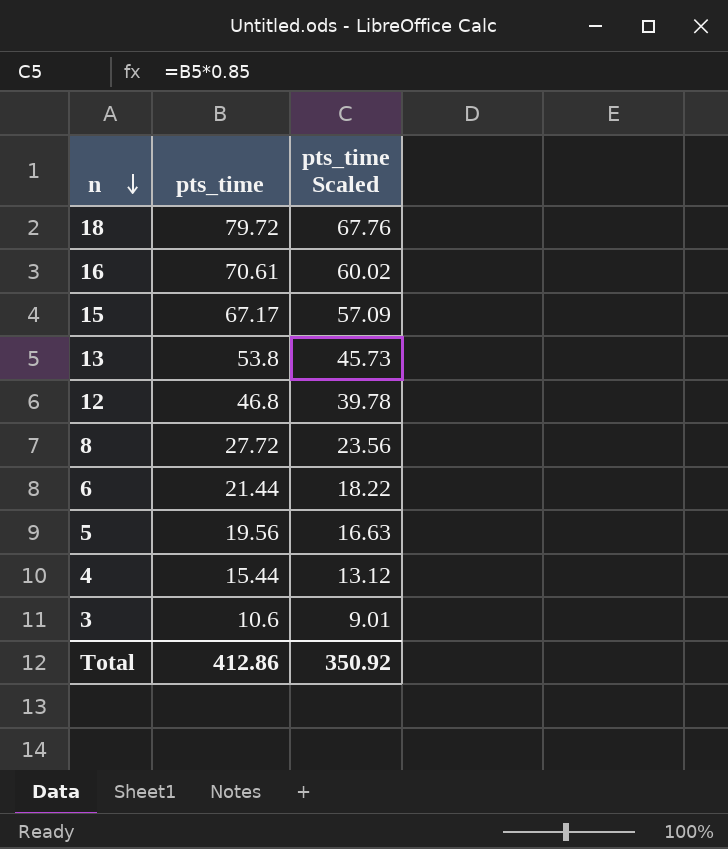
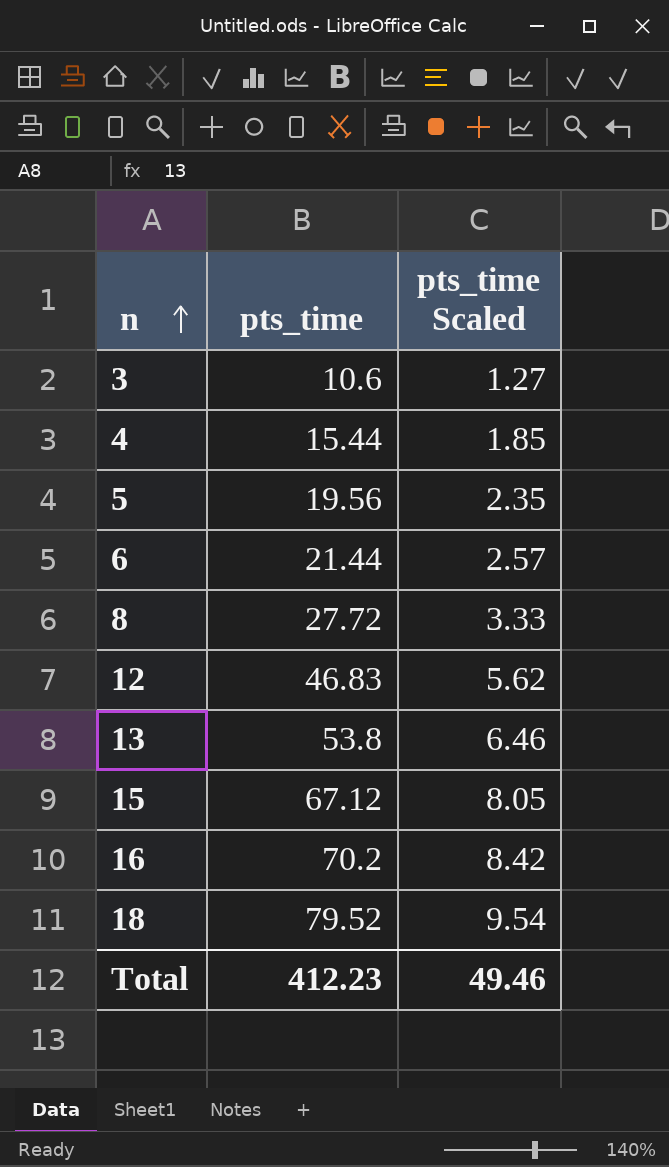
row order: n descending -> n ascending
column pts_time Scaled | formula: [pts_time] * 0.85 -> [pts_time] * 0.12
12 | pts_time: 46.8 -> 46.83
15 | pts_time: 67.17 -> 67.12
16 | pts_time: 70.61 -> 70.2
18 | pts_time: 79.72 -> 79.52
Total | pts_time: 412.86 -> 412.23
Total | pts_time Scaled: 350.92 -> 49.46

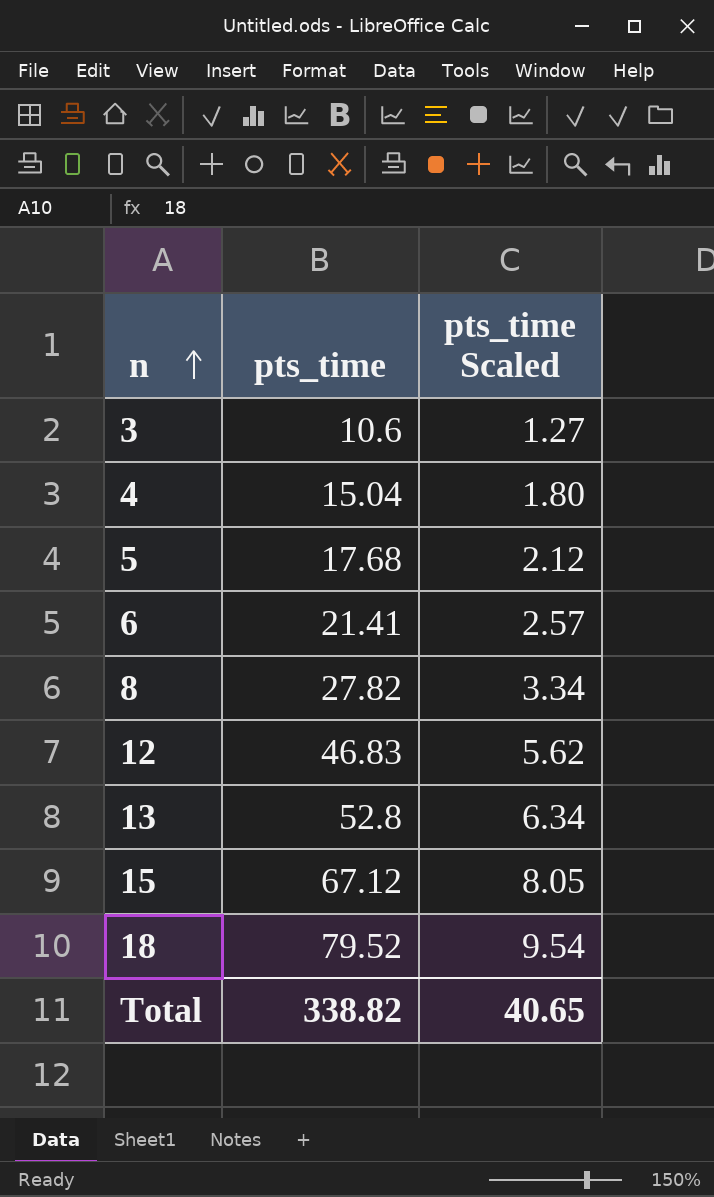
row 16: 70.2 | 8.42 -> none
4 | pts_time: 15.44 -> 15.04
4 | pts_time Scaled: 1.85 -> 1.80
5 | pts_time: 19.56 -> 17.68
5 | pts_time Scaled: 2.35 -> 2.12
6 | pts_time: 21.44 -> 21.41
8 | pts_time: 27.72 -> 27.82
8 | pts_time Scaled: 3.33 -> 3.34
13 | pts_time: 53.8 -> 52.8
13 | pts_time Scaled: 6.46 -> 6.34
Total | pts_time: 412.23 -> 338.82
Total | pts_time Scaled: 49.46 -> 40.65

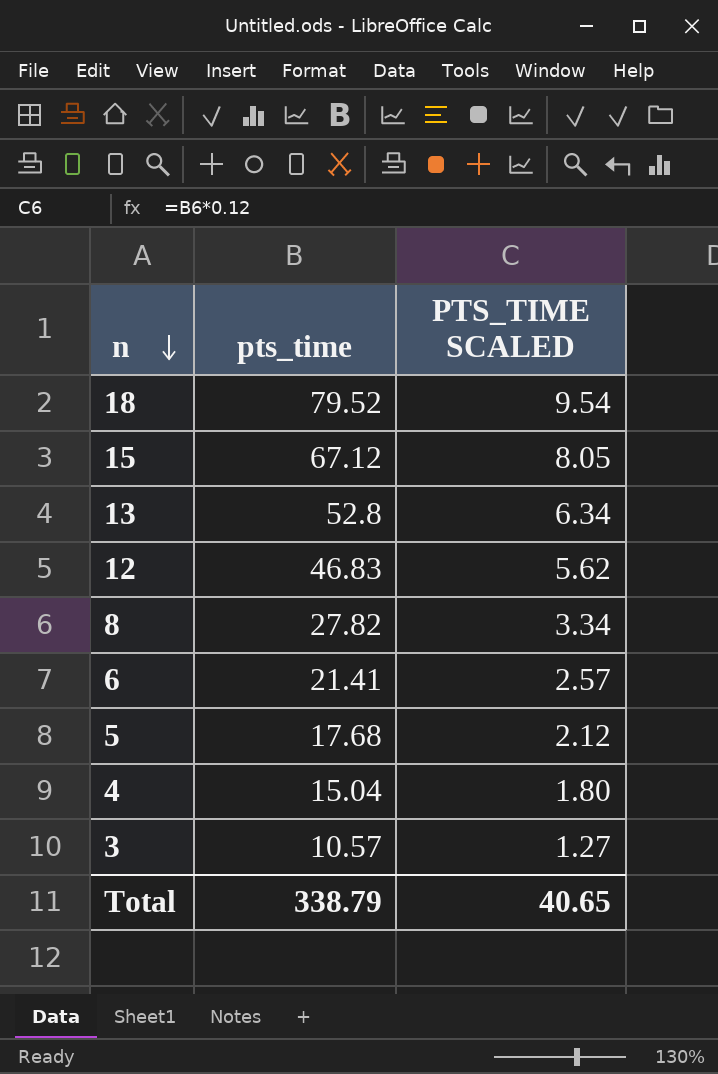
row order: n ascending -> n descending
column name: pts_time Scaled -> PTS_TIME SCALED
3 | pts_time: 10.6 -> 10.57
Total | pts_time: 338.82 -> 338.79

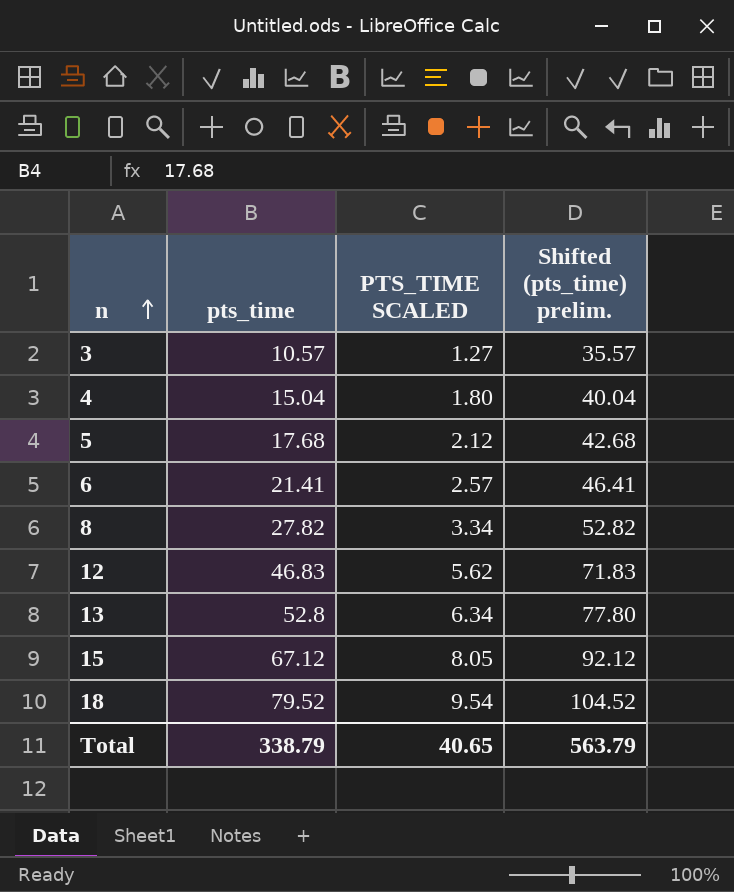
row order: n descending -> n ascending
column Shifted (pts_time) prelim. | formula: none -> [pts_time] + 25

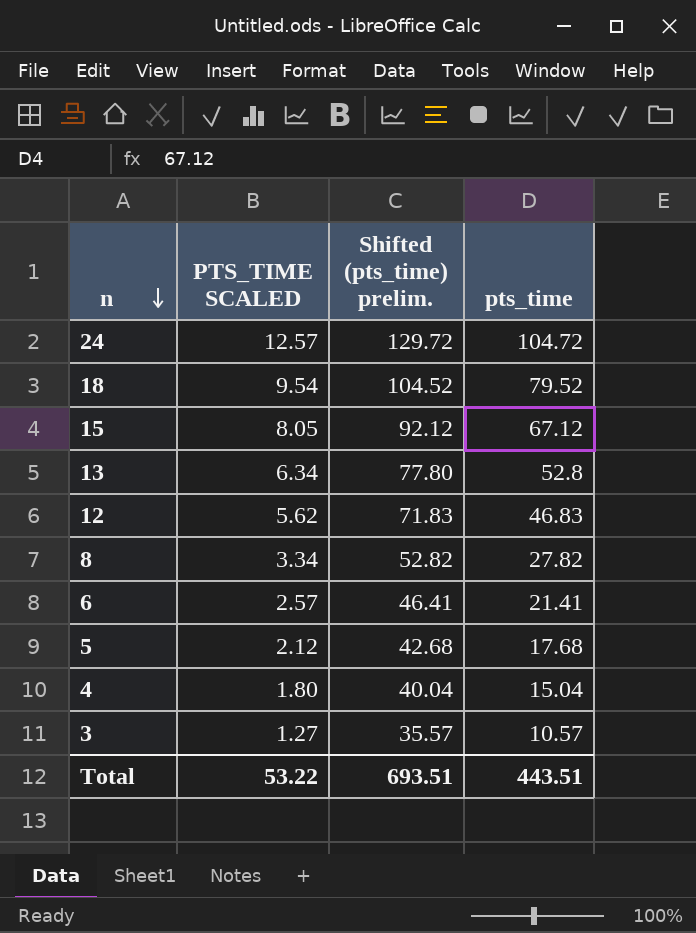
row order: n ascending -> n descending
column pts_time | position: 2 -> 4
row 24: none -> 12.57 | 129.72 | 104.72
Total | PTS_TIME SCALED: 40.65 -> 53.22
Total | Shifted (pts_time) prelim.: 563.79 -> 693.51
Total | pts_time: 338.79 -> 443.51

